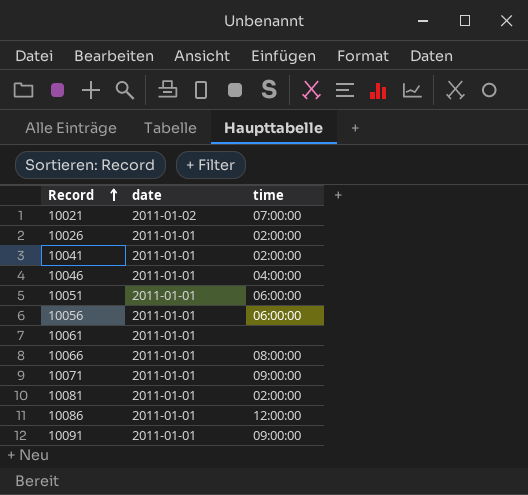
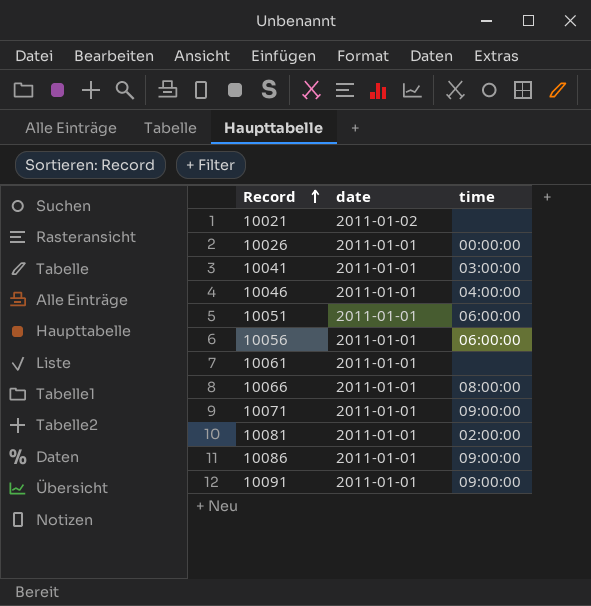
10021 | time: 07:00:00 -> none
10026 | time: 02:00:00 -> 00:00:00
10041 | time: 02:00:00 -> 03:00:00
10086 | time: 12:00:00 -> 09:00:00

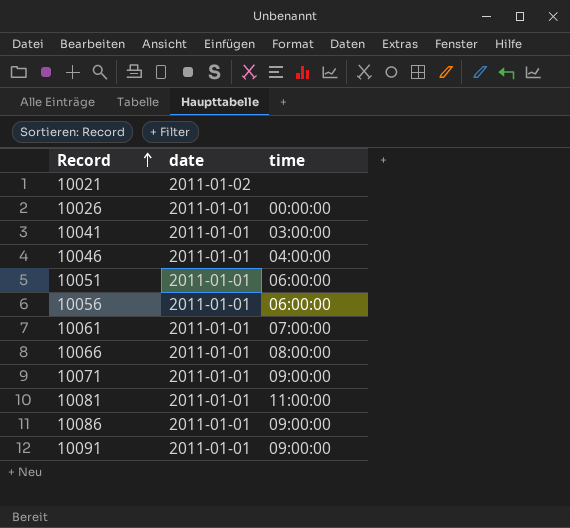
10061 | time: none -> 07:00:00
10081 | time: 02:00:00 -> 11:00:00

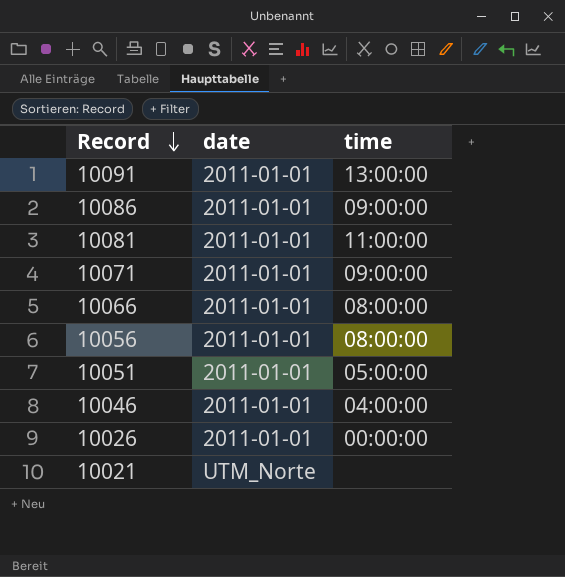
row order: Record ascending -> Record descending
row 10041: 2011-01-01 | 03:00:00 -> none
row 10061: 2011-01-01 | 07:00:00 -> none
10091 | time: 09:00:00 -> 13:00:00
10056 | time: 06:00:00 -> 08:00:00
10051 | time: 06:00:00 -> 05:00:00
10021 | date: 2011-01-02 -> UTM_Norte

